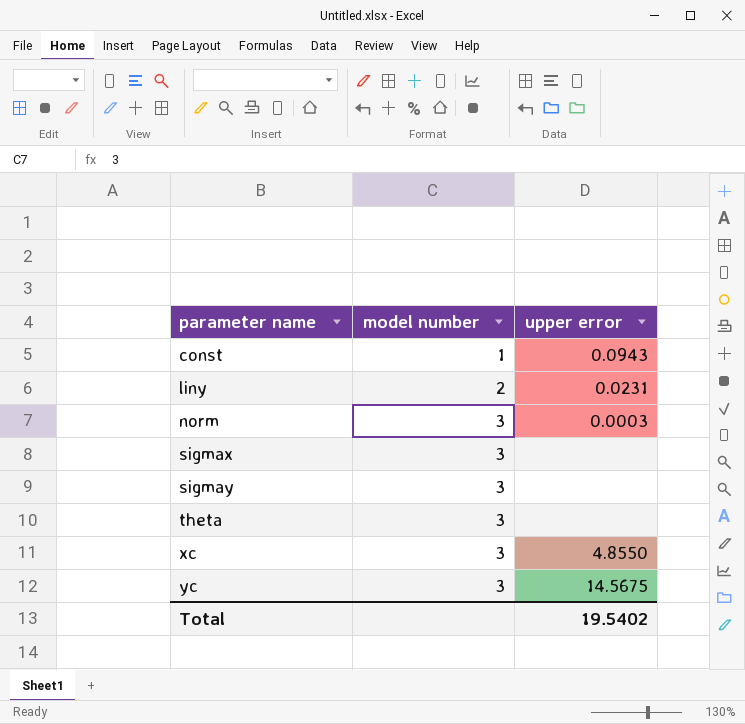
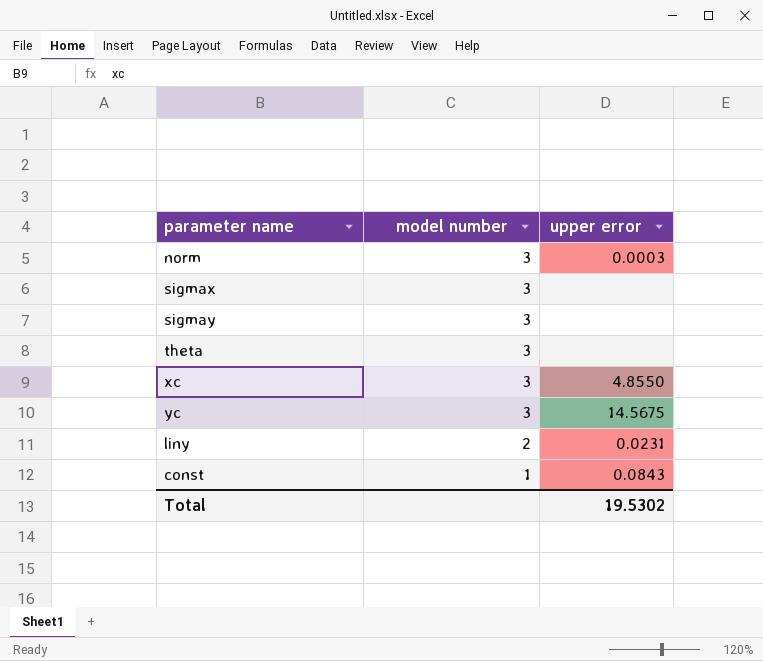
row order: parameter name ascending -> model number descending
const | upper error: 0.0943 -> 0.0843
Total | upper error: 19.5402 -> 19.5302

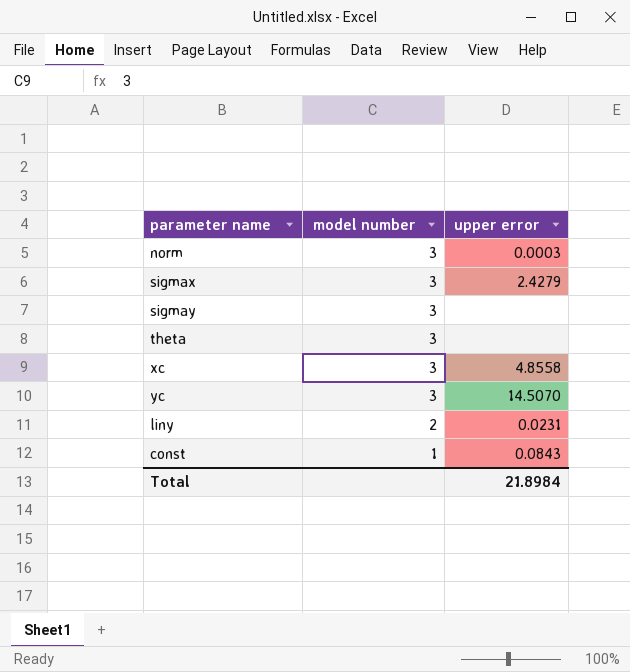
sigmax | upper error: none -> 2.4279
xc | upper error: 4.8550 -> 4.8558
yc | upper error: 14.5675 -> 14.5070
Total | upper error: 19.5302 -> 21.8984

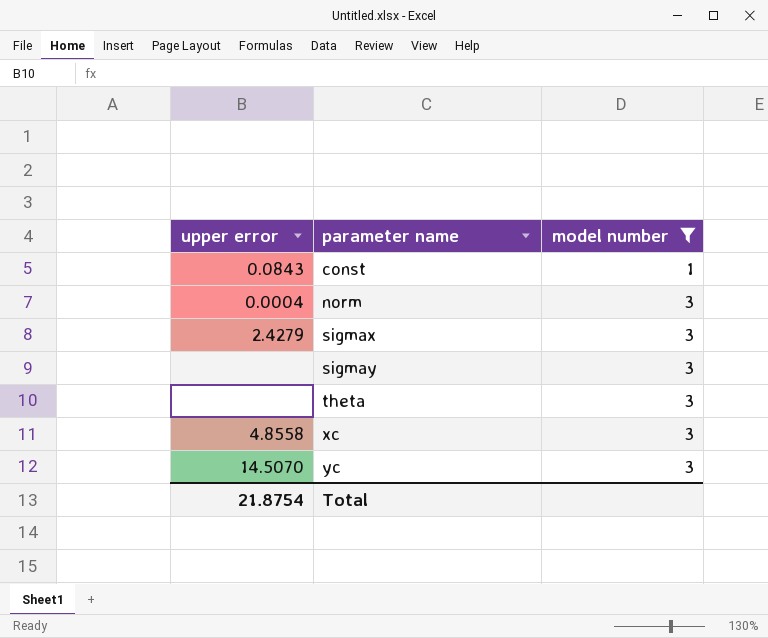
filter: none -> model number != 2
row order: model number descending -> parameter name ascending
column upper error | position: 3 -> 1
norm | upper error: 0.0003 -> 0.0004
Total | upper error: 21.8984 -> 21.8754

